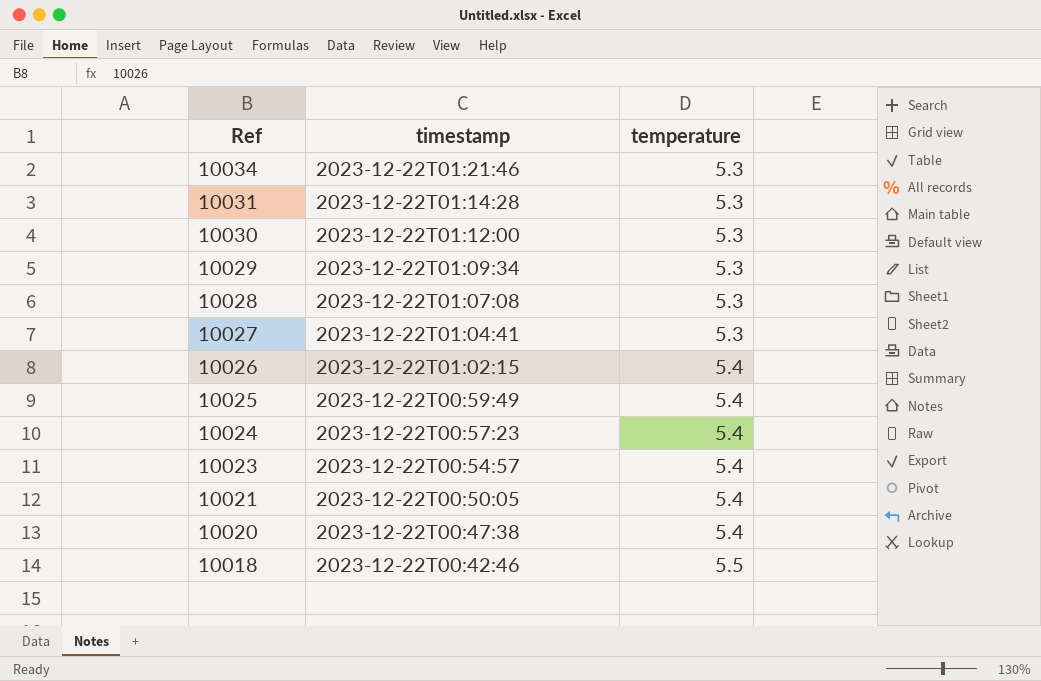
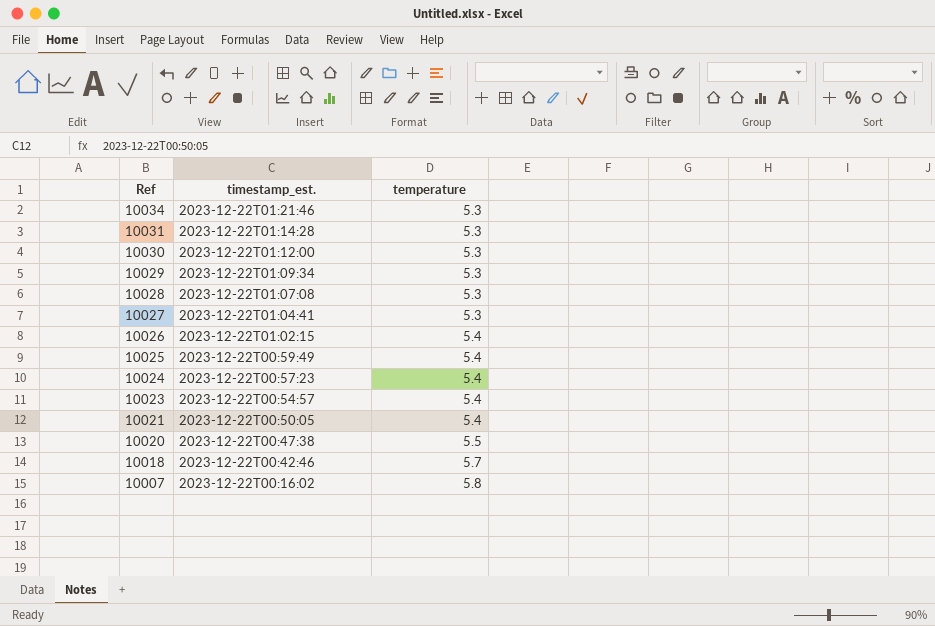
column name: timestamp -> timestamp_est.
10020 | temperature: 5.4 -> 5.5
10018 | temperature: 5.5 -> 5.7
row 10007: none -> 2023-12-22T00:16:02 | 5.8

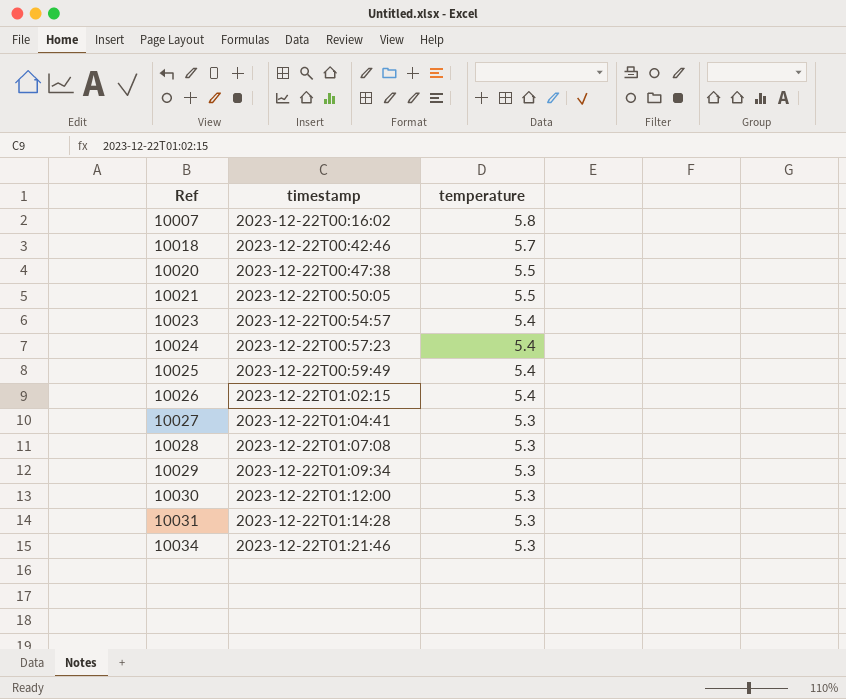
row order: Ref descending -> Ref ascending
column name: timestamp_est. -> timestamp
10021 | temperature: 5.4 -> 5.5

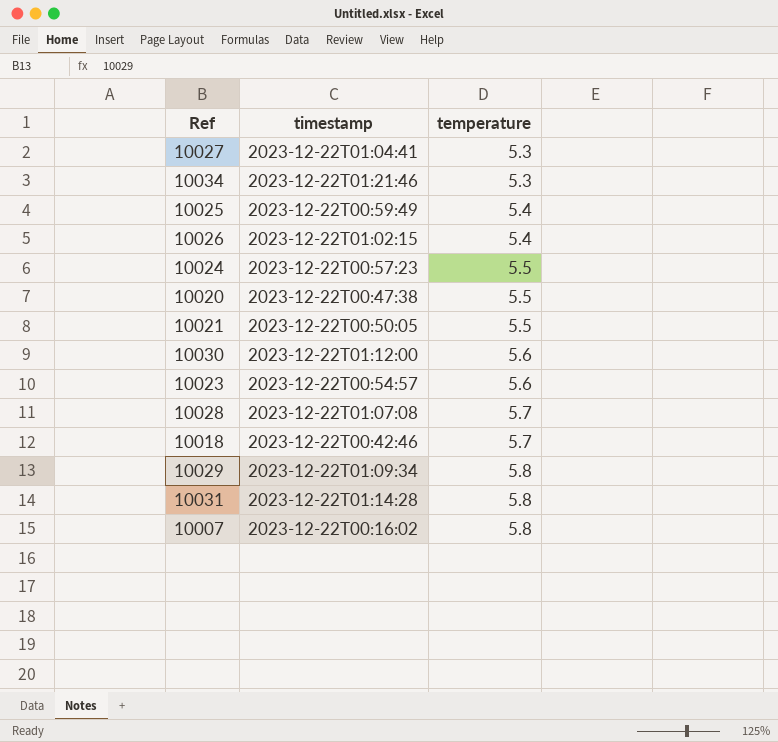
row order: Ref ascending -> temperature ascending
10024 | temperature: 5.4 -> 5.5
10030 | temperature: 5.3 -> 5.6
10023 | temperature: 5.4 -> 5.6
10028 | temperature: 5.3 -> 5.7
10029 | temperature: 5.3 -> 5.8
10031 | temperature: 5.3 -> 5.8

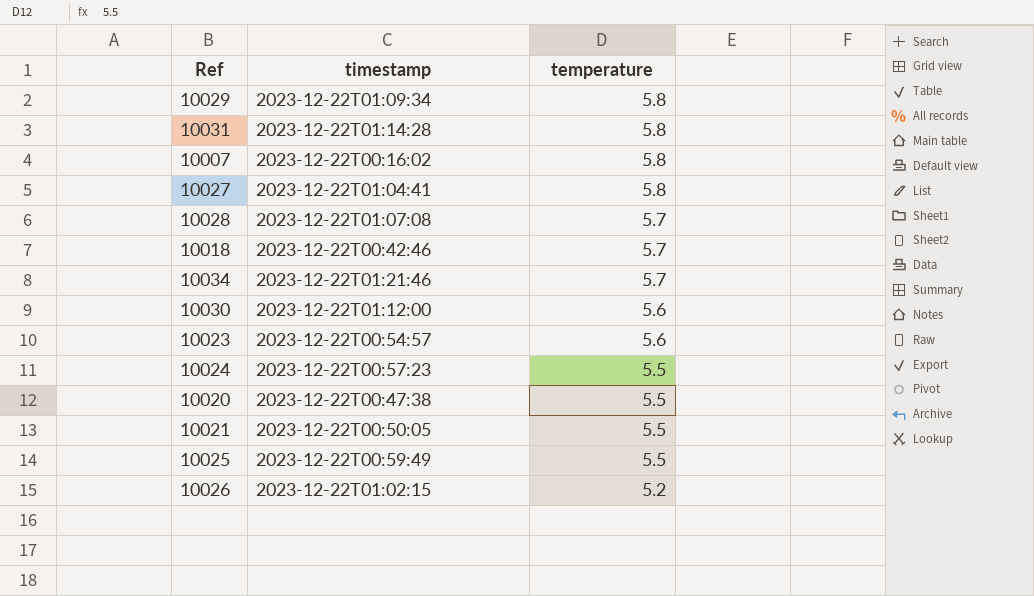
row order: temperature ascending -> temperature descending
10027 | temperature: 5.3 -> 5.8
10034 | temperature: 5.3 -> 5.7
10025 | temperature: 5.4 -> 5.5
10026 | temperature: 5.4 -> 5.2

